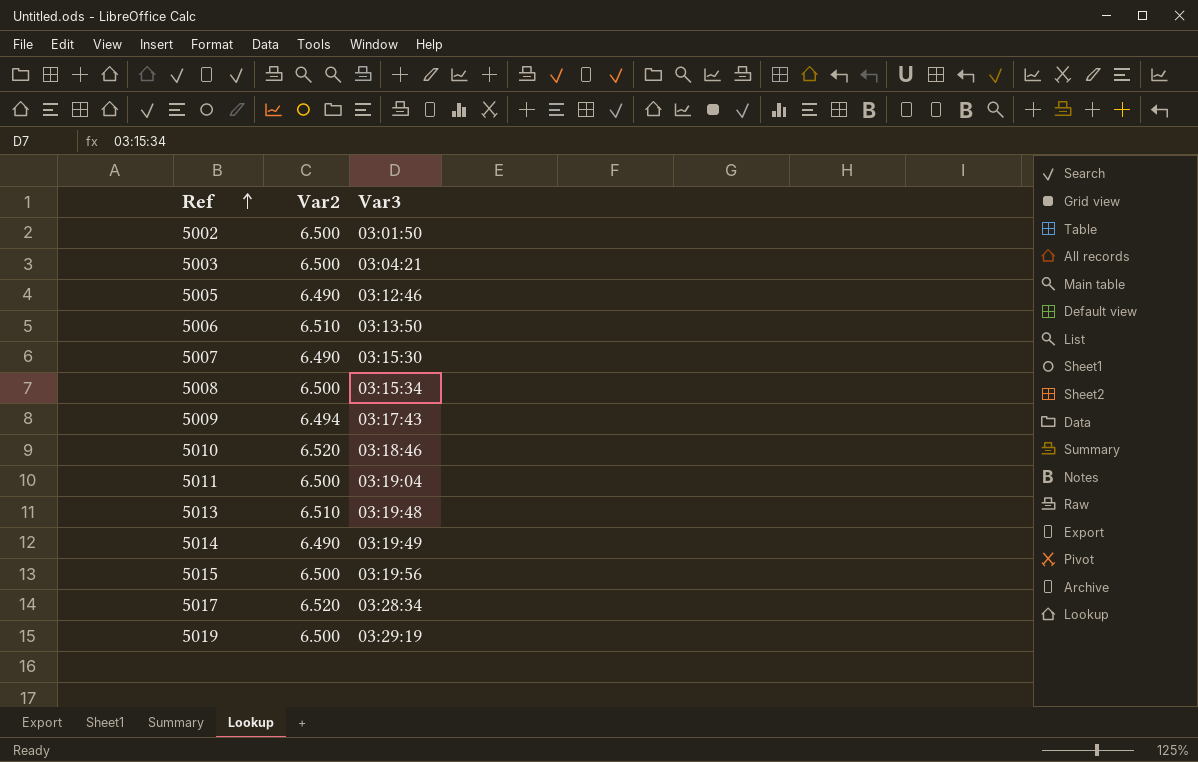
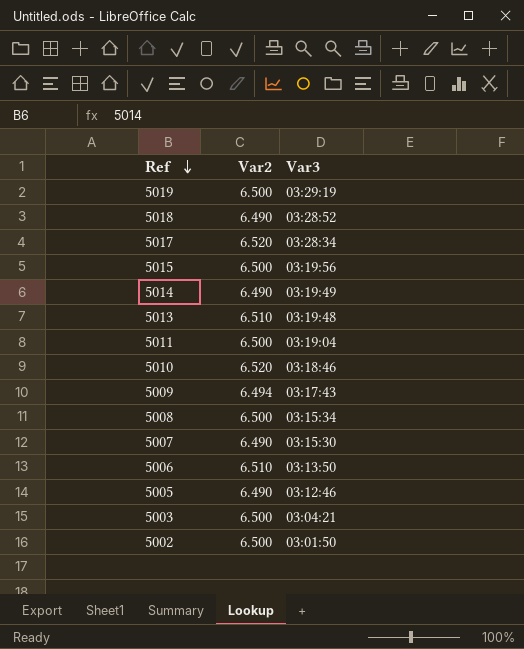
row order: Ref ascending -> Ref descending
row 5018: none -> 6.490 | 03:28:52

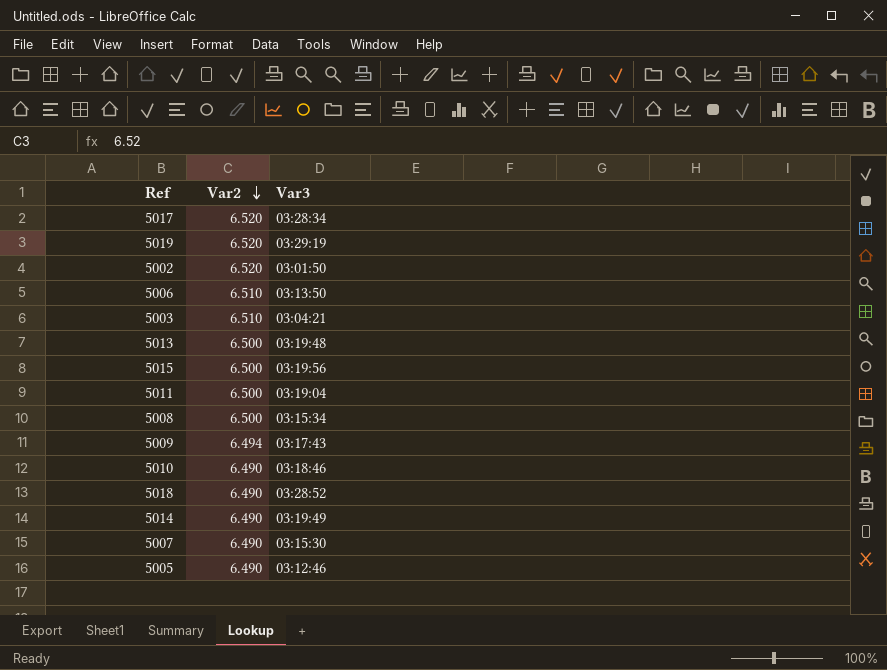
row order: Ref descending -> Var2 descending
5019 | Var2: 6.500 -> 6.520
5002 | Var2: 6.500 -> 6.520
5003 | Var2: 6.500 -> 6.510
5013 | Var2: 6.510 -> 6.500
5010 | Var2: 6.520 -> 6.490

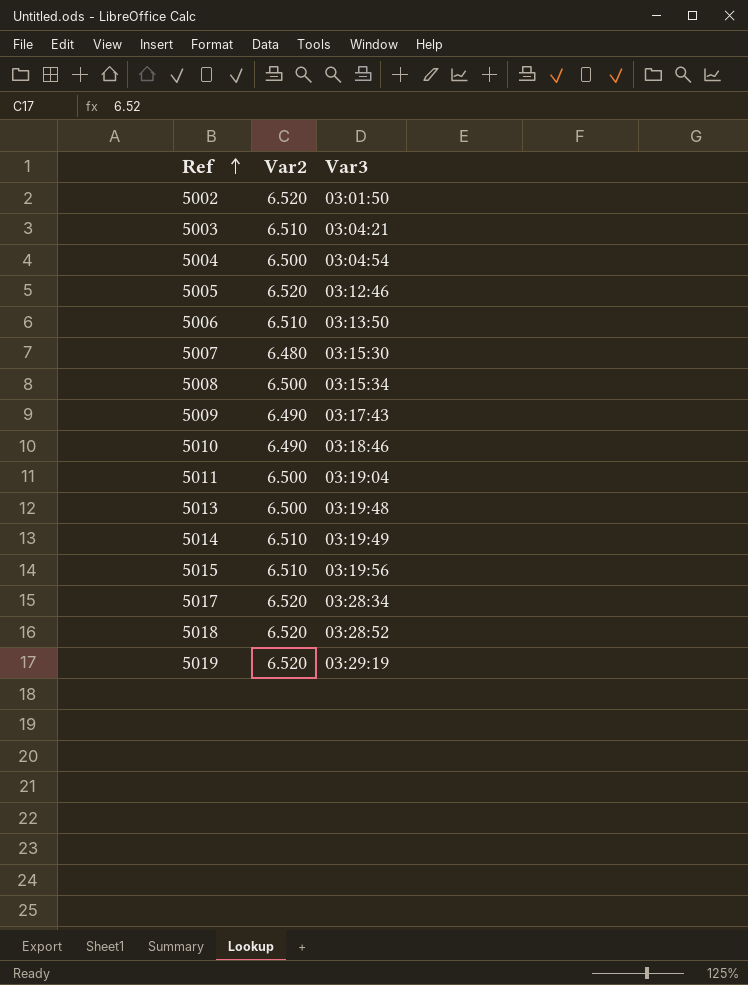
row order: Var2 descending -> Ref ascending
row 5004: none -> 6.500 | 03:04:54
5005 | Var2: 6.490 -> 6.520
5007 | Var2: 6.490 -> 6.480
5009 | Var2: 6.494 -> 6.490
5014 | Var2: 6.490 -> 6.510
5015 | Var2: 6.500 -> 6.510
5018 | Var2: 6.490 -> 6.520

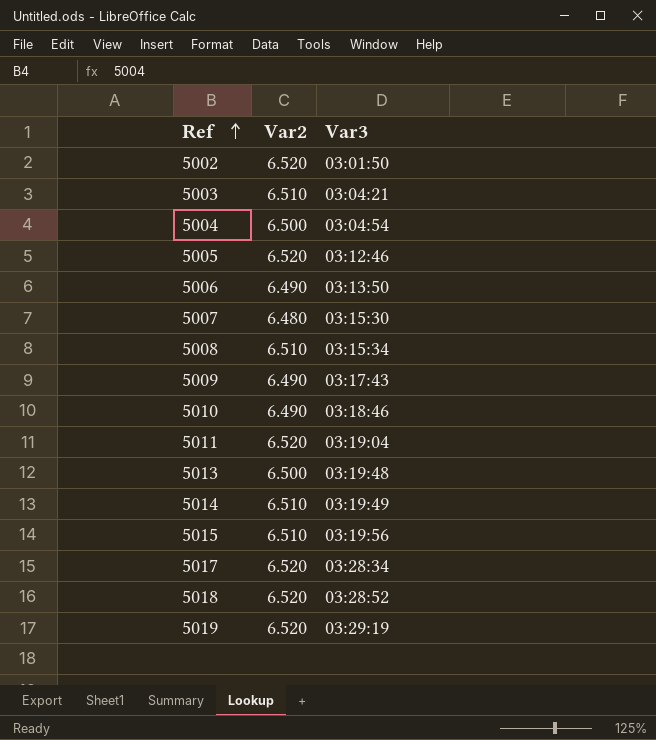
5006 | Var2: 6.510 -> 6.490
5008 | Var2: 6.500 -> 6.510
5011 | Var2: 6.500 -> 6.520

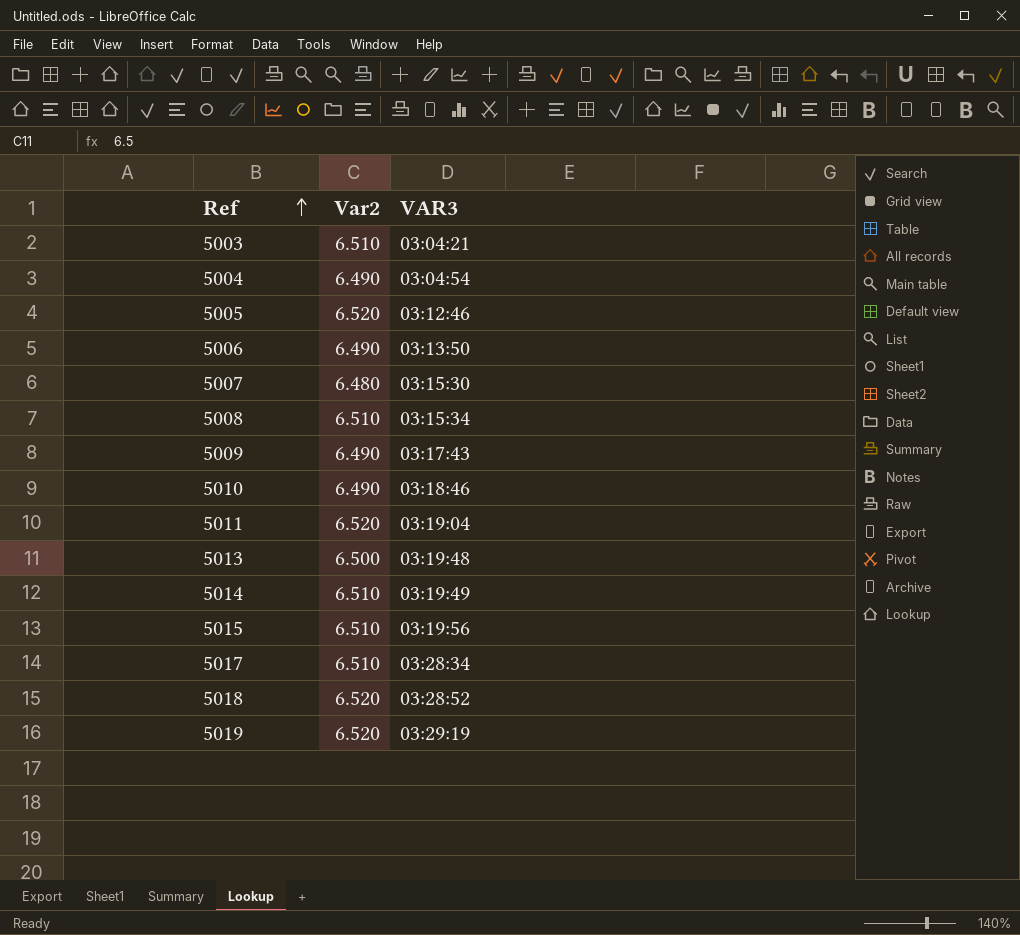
column name: Var3 -> VAR3
row 5002: 6.520 | 03:01:50 -> none
5004 | Var2: 6.500 -> 6.490
5017 | Var2: 6.520 -> 6.510

